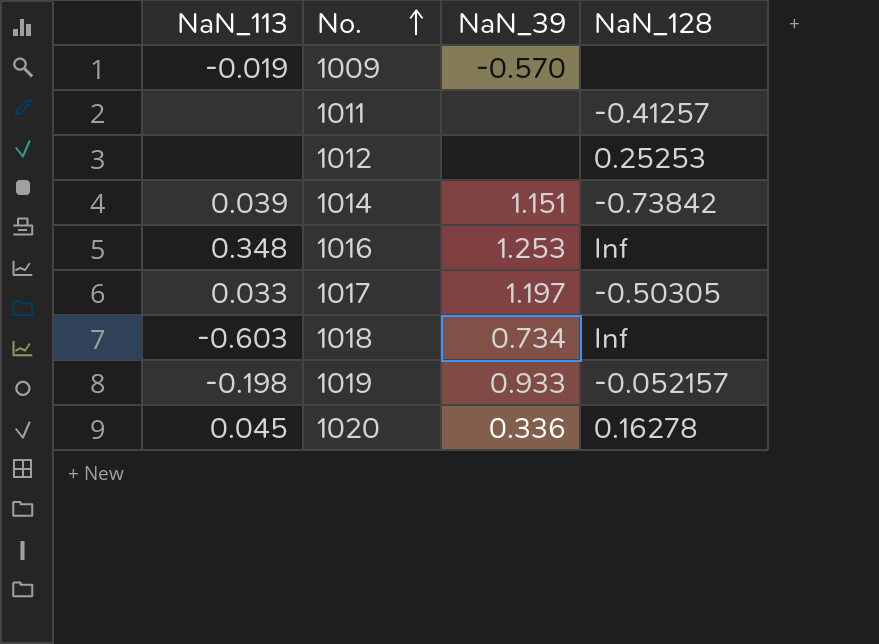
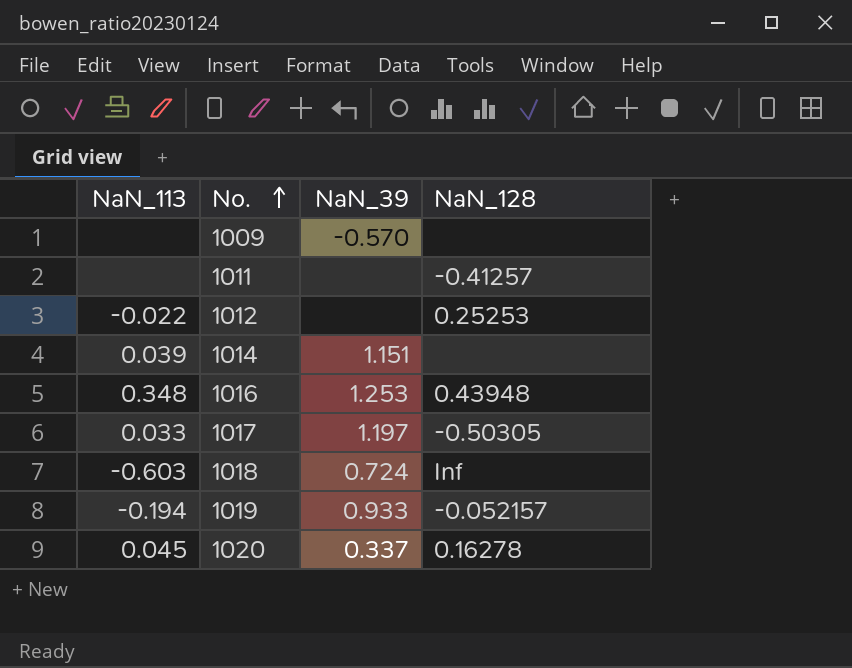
1009 | NaN_113: -0.019 -> none
1012 | NaN_113: none -> -0.022
1014 | NaN_128: -0.73842 -> none
1016 | NaN_128: Inf -> 0.43948
1018 | NaN_39: 0.734 -> 0.724
1019 | NaN_113: -0.198 -> -0.194
1020 | NaN_39: 0.336 -> 0.337

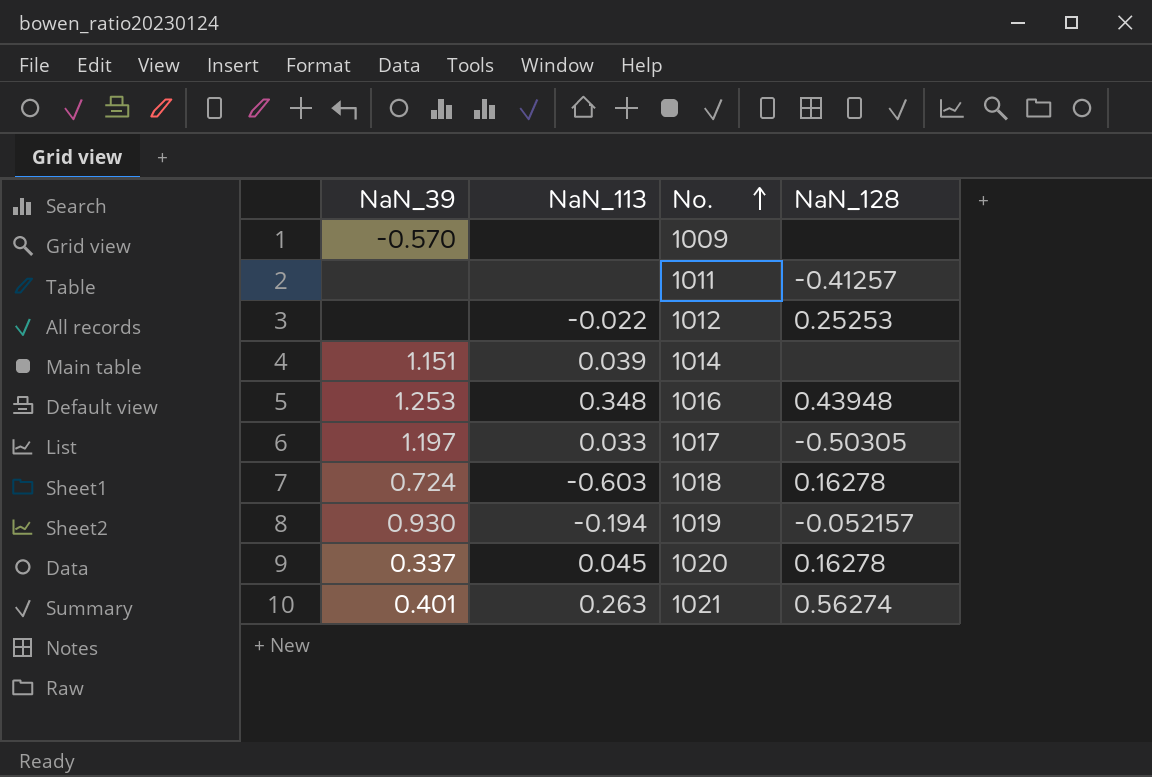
column NaN_39 | position: 3 -> 1
1018 | NaN_128: Inf -> 0.16278
1019 | NaN_39: 0.933 -> 0.930
row 1021: none -> 0.401 | 0.263 | 0.56274

